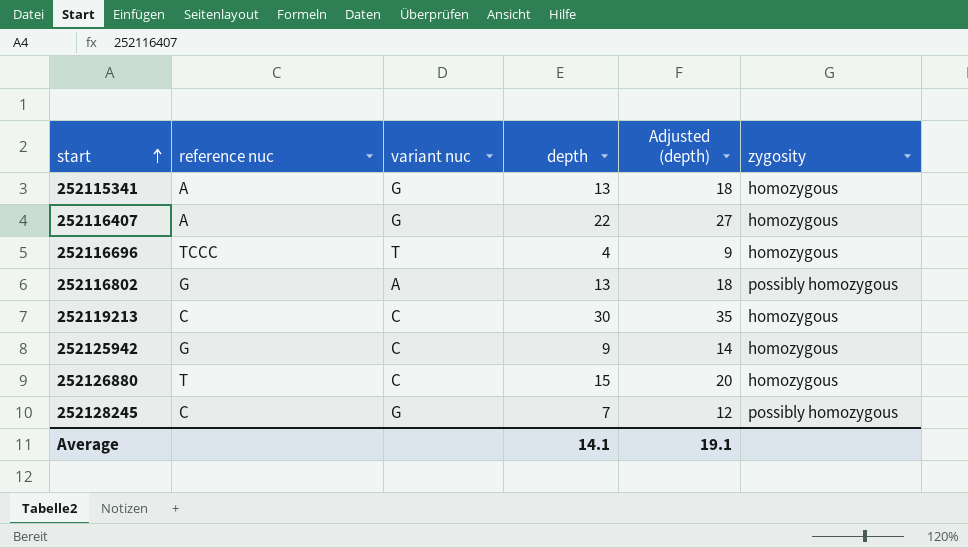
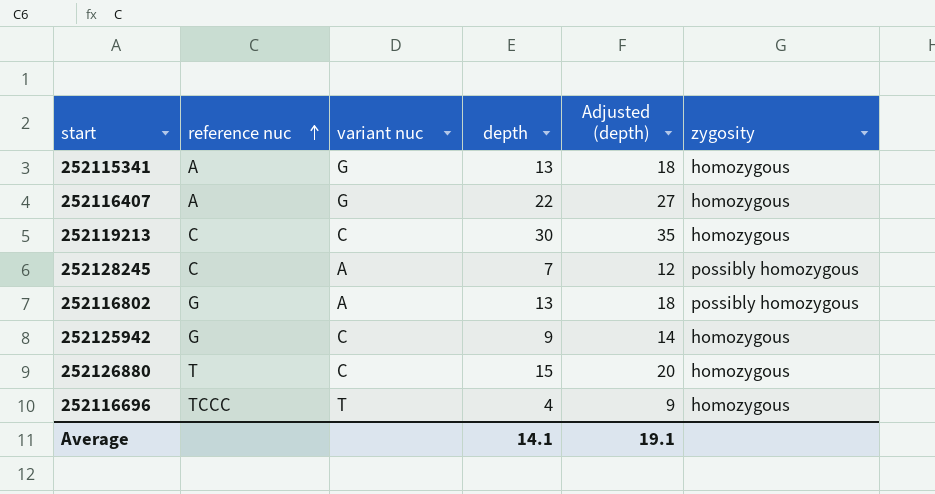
row order: start ascending -> reference nuc ascending
252128245 | variant nuc: G -> A

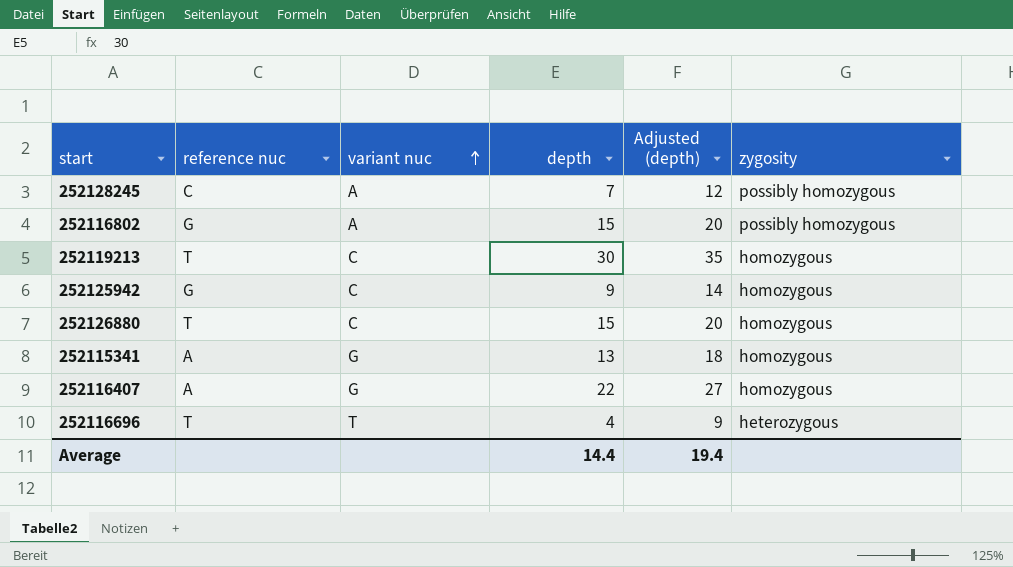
row order: reference nuc ascending -> variant nuc ascending
252116802 | depth: 13 -> 15
252116802 | Adjusted (depth): 18 -> 20
252119213 | reference nuc: C -> T
252116696 | reference nuc: TCCC -> T
252116696 | zygosity: homozygous -> heterozygous
Average | depth: 14.1 -> 14.4
Average | Adjusted (depth): 19.1 -> 19.4

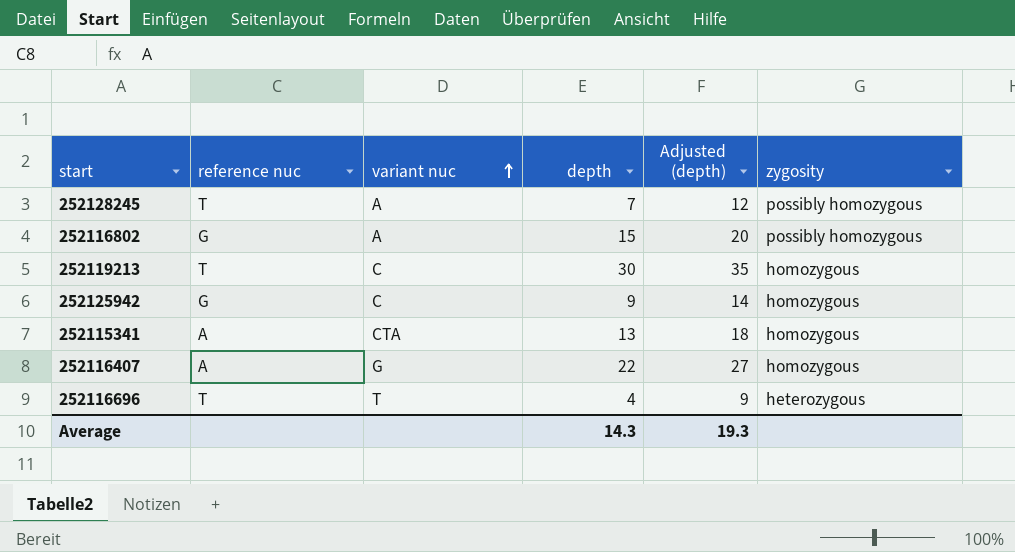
row 252126880: T | C | 15 | 20 | homozygous -> none
252128245 | reference nuc: C -> T
252115341 | variant nuc: G -> CTA
Average | depth: 14.4 -> 14.3
Average | Adjusted (depth): 19.4 -> 19.3

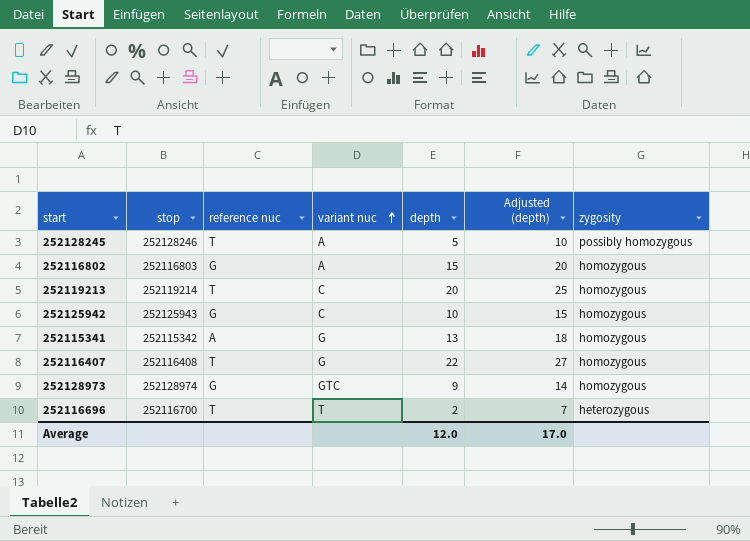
column stop | position: none -> 2
252128245 | depth: 7 -> 5
252128245 | Adjusted (depth): 12 -> 10
252116802 | zygosity: possibly homozygous -> homozygous
252119213 | depth: 30 -> 20
252119213 | Adjusted (depth): 35 -> 25
252125942 | depth: 9 -> 10
252125942 | Adjusted (depth): 14 -> 15
252115341 | variant nuc: CTA -> G
252116407 | reference nuc: A -> T
row 252128973: none -> 252128974 | G | GTC | 9 | 14 | homozygous
252116696 | depth: 4 -> 2
252116696 | Adjusted (depth): 9 -> 7
Average | depth: 14.3 -> 12.0
Average | Adjusted (depth): 19.3 -> 17.0

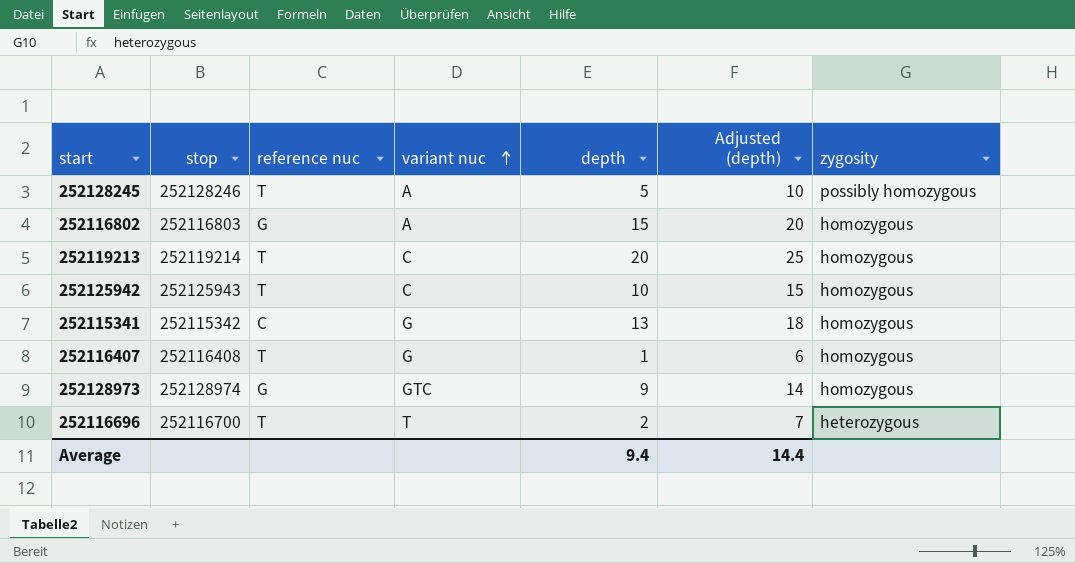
252125942 | reference nuc: G -> T
252115341 | reference nuc: A -> C
252116407 | depth: 22 -> 1
252116407 | Adjusted (depth): 27 -> 6
Average | depth: 12.0 -> 9.4
Average | Adjusted (depth): 17.0 -> 14.4

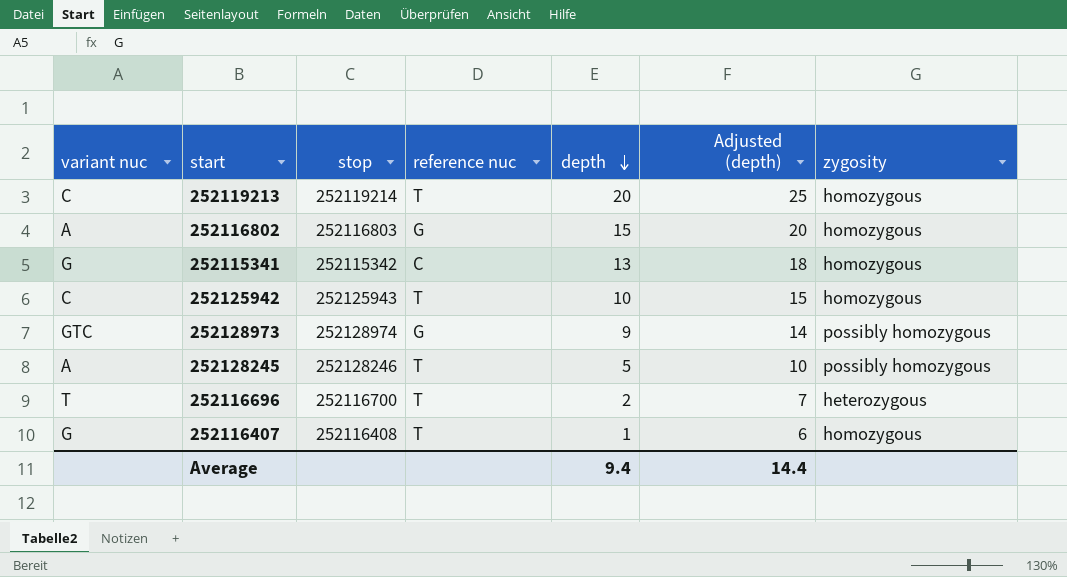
row order: variant nuc ascending -> depth descending
column variant nuc | position: 4 -> 1
252128973 | zygosity: homozygous -> possibly homozygous

